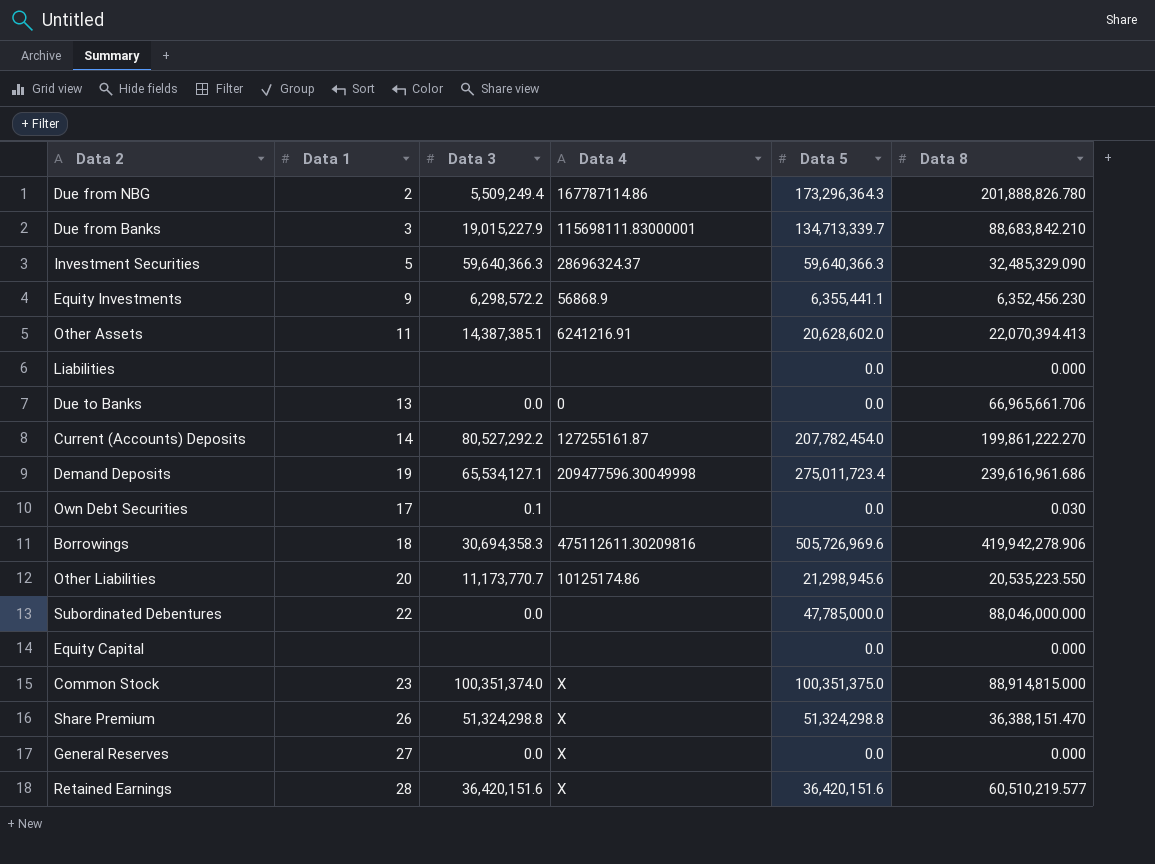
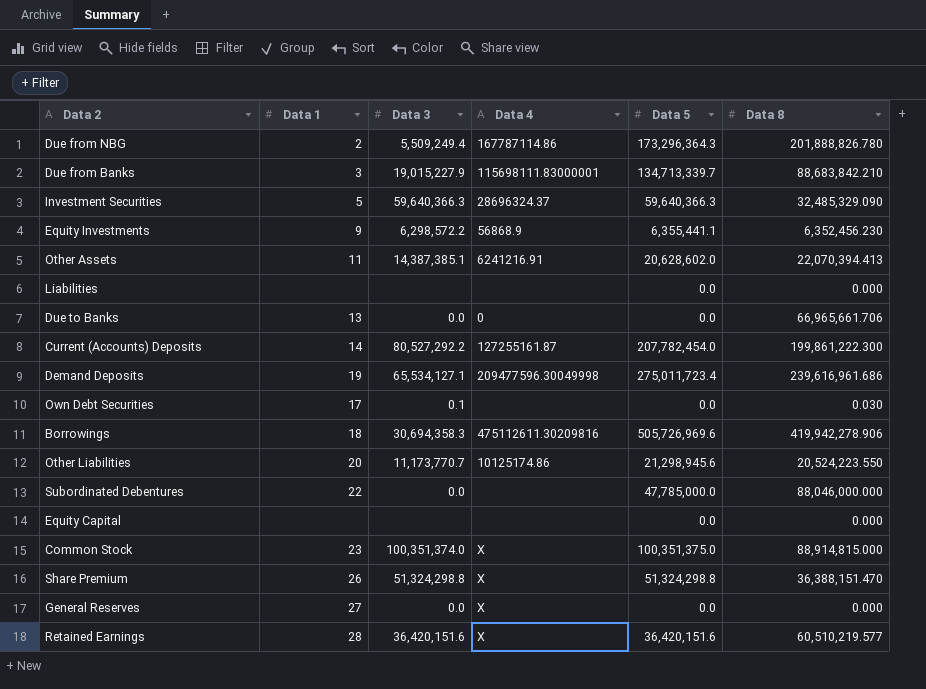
Current (Accounts) Deposits | Data 8: 199,861,222.270 -> 199,861,222.300
Other Liabilities | Data 8: 20,535,223.550 -> 20,524,223.550

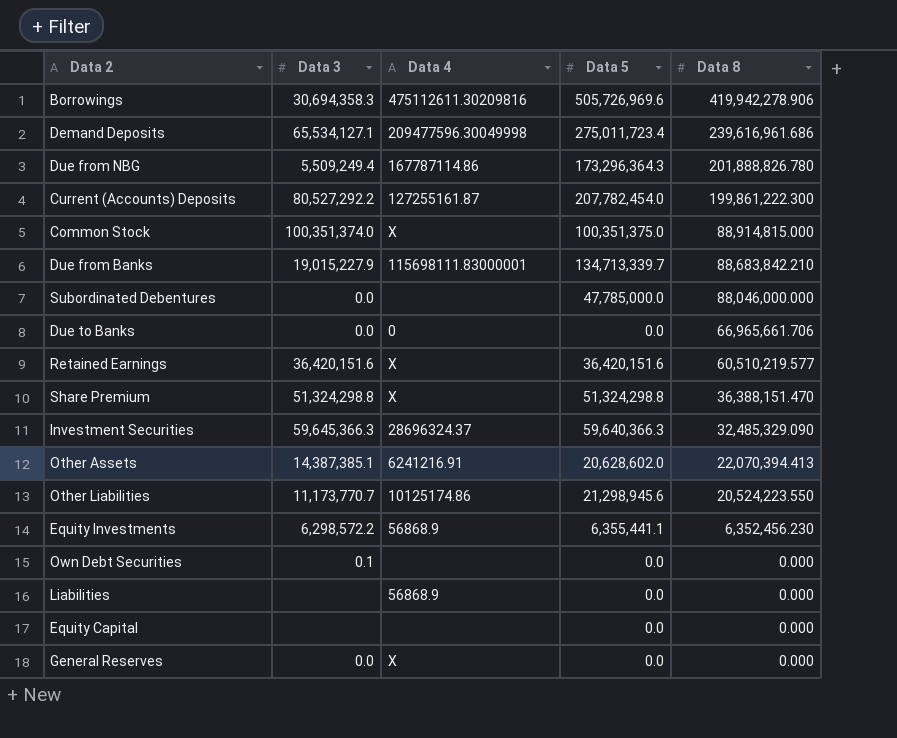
row order: none -> Data 8 descending
column Data 1 | position: 2 -> none
Investment Securities | Data 3: 59,640,366.3 -> 59,645,366.3
Own Debt Securities | Data 8: 0.030 -> 0.000
Liabilities | Data 4: none -> 56868.9

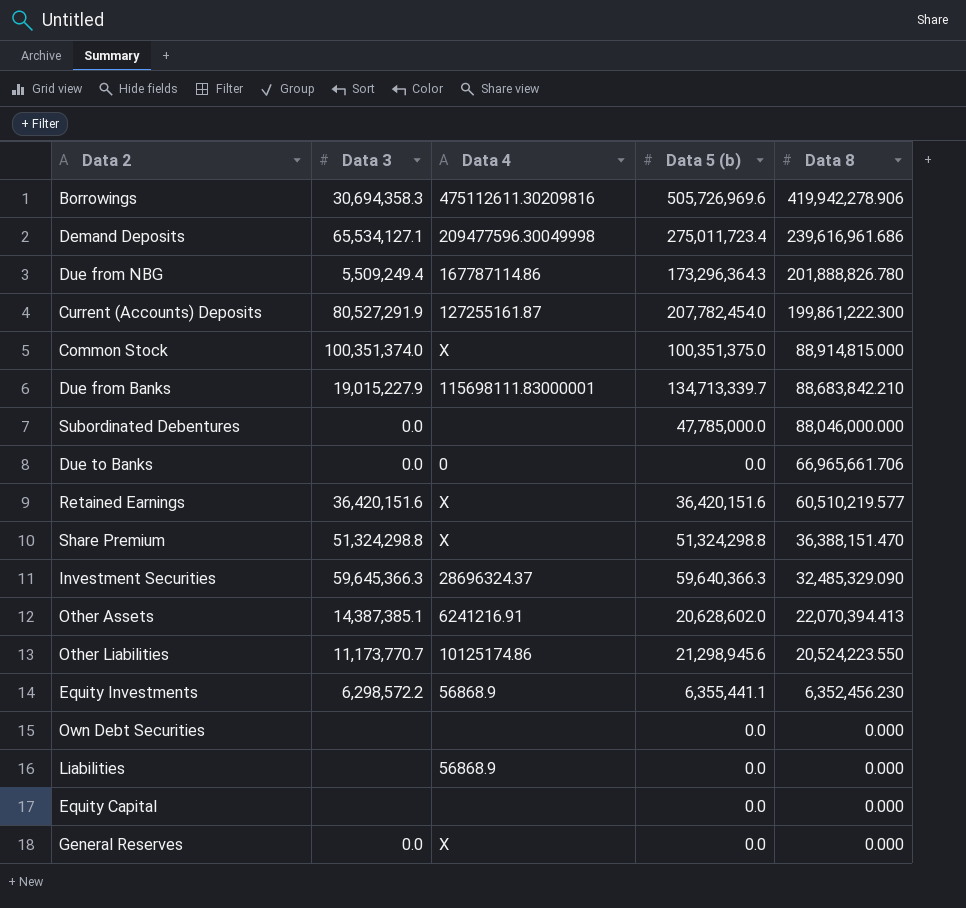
column name: Data 5 -> Data 5 (b)
Current (Accounts) Deposits | Data 3: 80,527,292.2 -> 80,527,291.9
Own Debt Securities | Data 3: 0.1 -> none

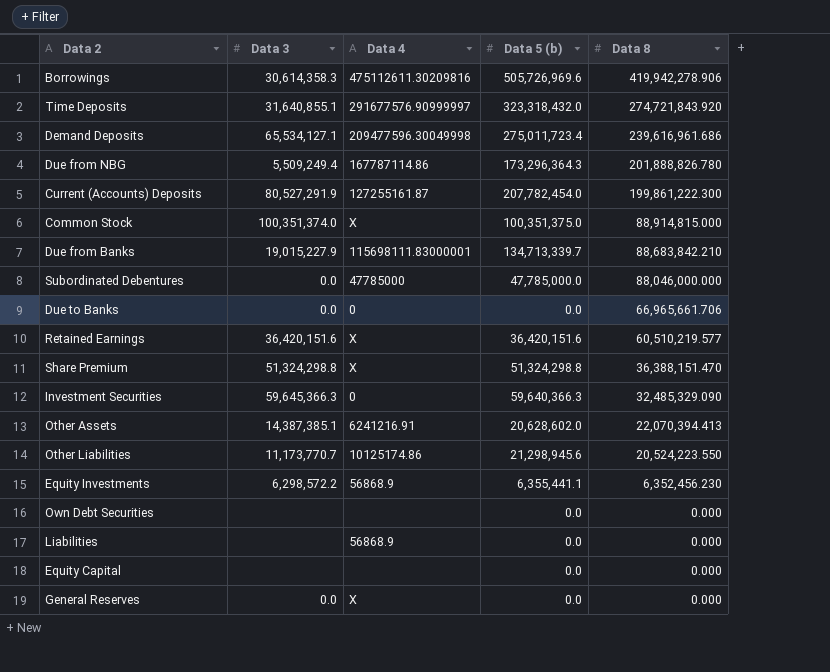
Borrowings | Data 3: 30,694,358.3 -> 30,614,358.3
row Time Deposits: none -> 31,640,855.1 | 291677576.90999997 | 323,318,432.0 | 274,721,843.920
Subordinated Debentures | Data 4: none -> 47785000
Investment Securities | Data 4: 28696324.37 -> 0

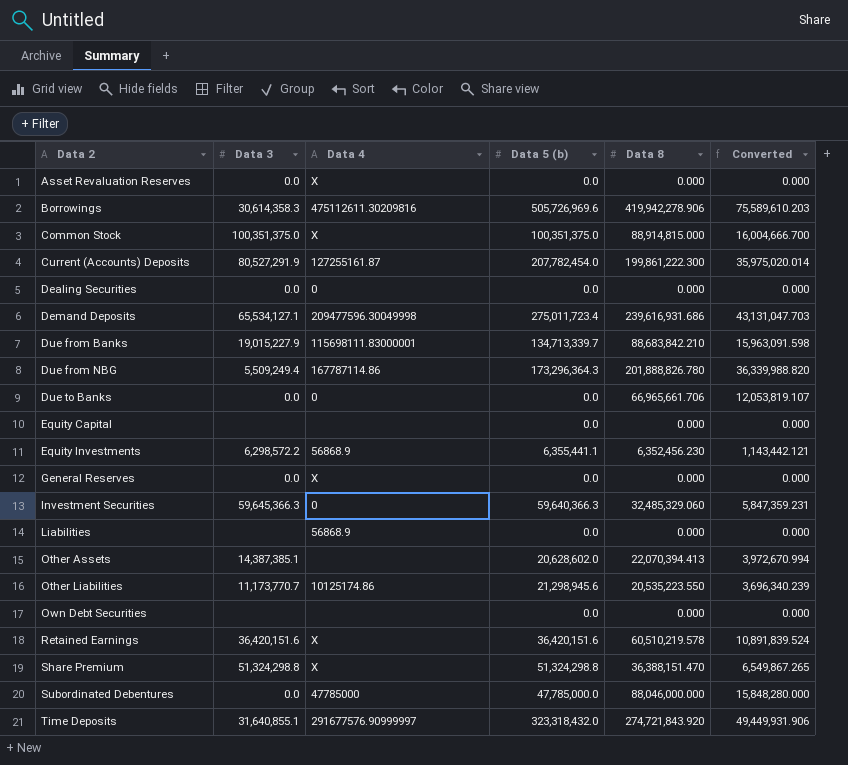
row order: Data 8 descending -> Data 2 ascending
column Converted | formula: none -> [Data 8] * 0.18
row Asset Revaluation Reserves: none -> 0.0 | X | 0.0 | 0.000 | 0.000
Common Stock | Data 3: 100,351,374.0 -> 100,351,375.0
row Dealing Securities: none -> 0.0 | 0 | 0.0 | 0.000 | 0.000
Demand Deposits | Data 8: 239,616,961.686 -> 239,616,931.686
Investment Securities | Data 8: 32,485,329.090 -> 32,485,329.060
Other Assets | Data 4: 6241216.91 -> none
Other Liabilities | Data 8: 20,524,223.550 -> 20,535,223.550
Retained Earnings | Data 8: 60,510,219.577 -> 60,510,219.578

